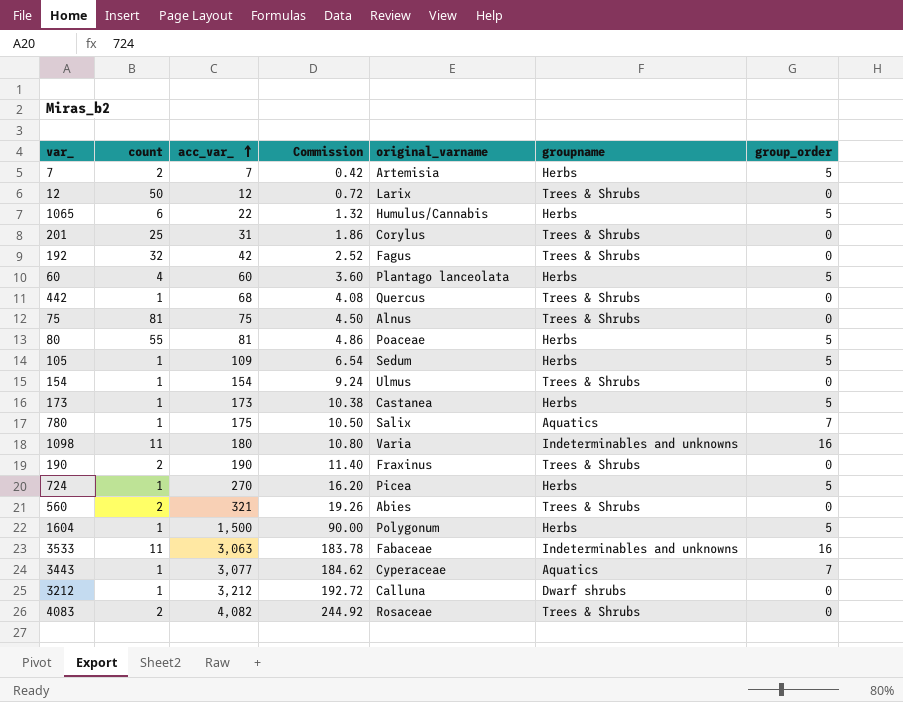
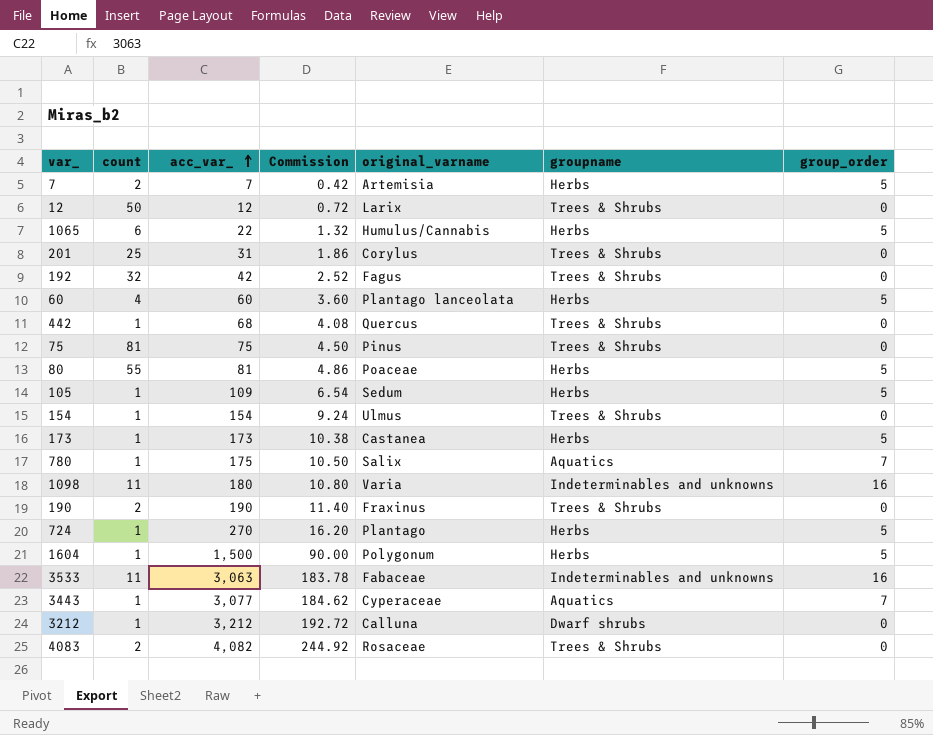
row 560: 2 | 321 | 19.26 | Abies | Trees & Shrubs | 0 -> none
75 | original_varname: Alnus -> Pinus
724 | original_varname: Picea -> Plantago

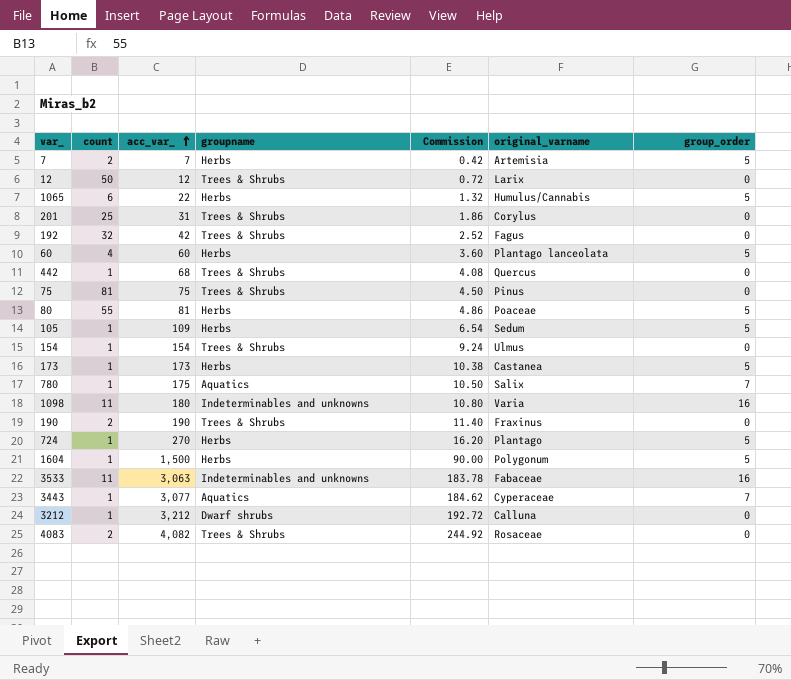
column groupname | position: 6 -> 4

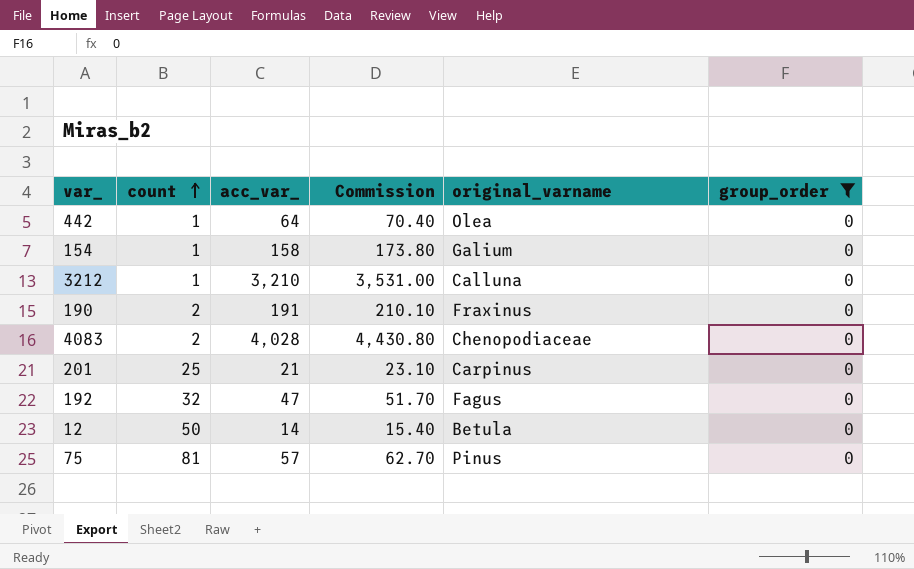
filter: none -> group_order = 0
row order: acc_var_ ascending -> count ascending
column groupname | position: 4 -> none
column Commission | formula: [acc_var_] * 0.06 -> [acc_var_] * 1.1
442 | acc_var_: 68 -> 64
442 | original_varname: Quercus -> Olea
154 | acc_var_: 154 -> 158
154 | original_varname: Ulmus -> Galium
3212 | acc_var_: 3,212 -> 3,210
190 | acc_var_: 190 -> 191
4083 | acc_var_: 4,082 -> 4,028
4083 | original_varname: Rosaceae -> Chenopodiaceae
201 | acc_var_: 31 -> 21
201 | original_varname: Corylus -> Carpinus
192 | acc_var_: 42 -> 47
12 | acc_var_: 12 -> 14
12 | original_varname: Larix -> Betula
75 | acc_var_: 75 -> 57

